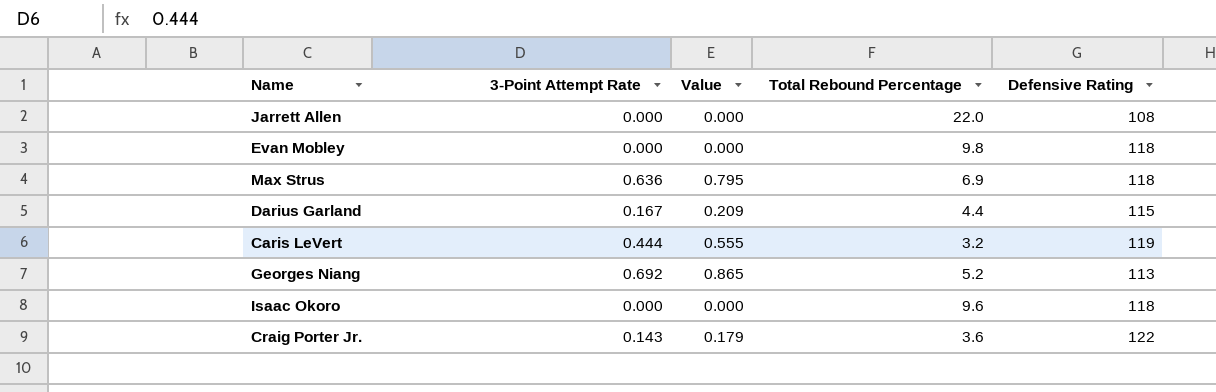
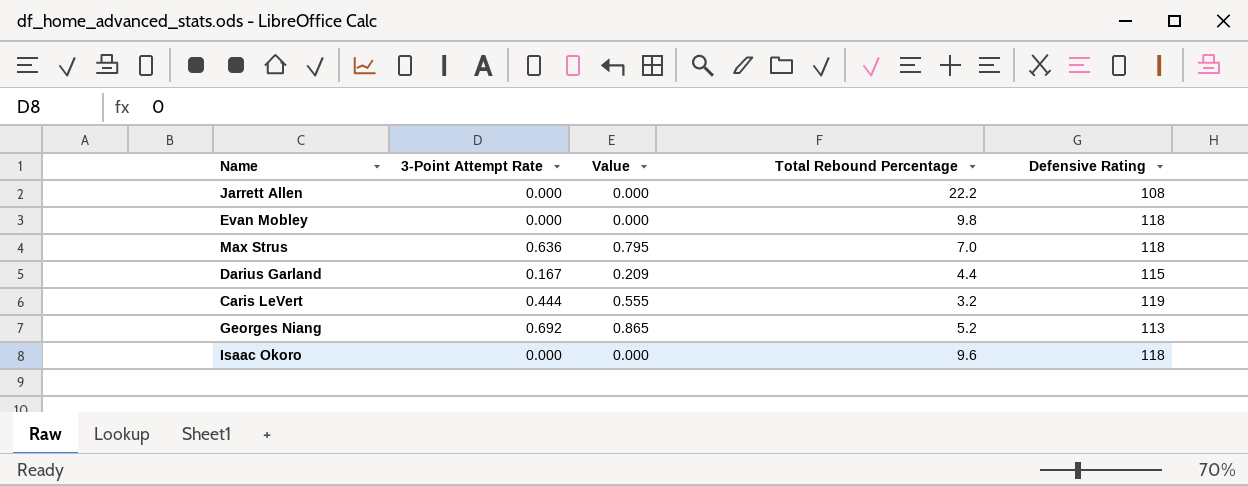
row Craig Porter Jr.: 0.143 | 0.179 | 3.6 | 122 -> none
Jarrett Allen | Total Rebound Percentage: 22.0 -> 22.2
Max Strus | Total Rebound Percentage: 6.9 -> 7.0

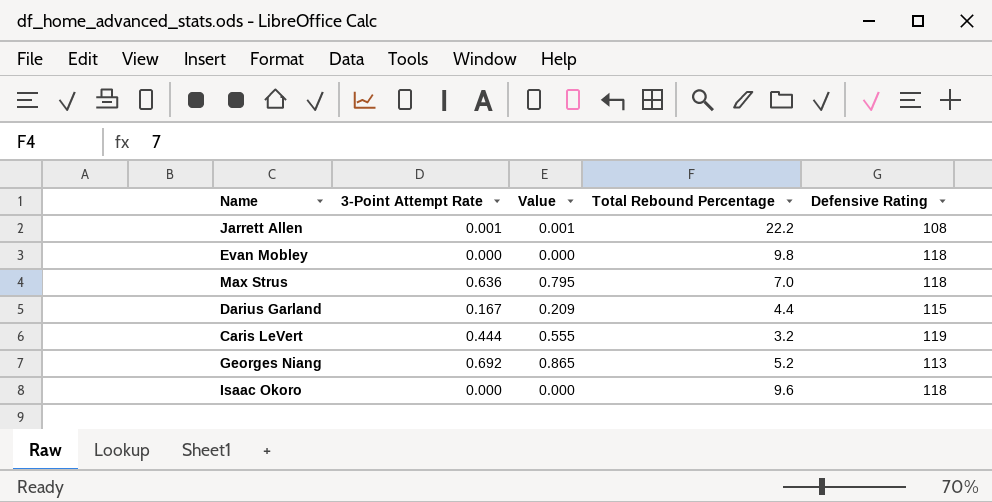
Jarrett Allen | 3-Point Attempt Rate: 0.000 -> 0.001
Jarrett Allen | Value: 0.000 -> 0.001

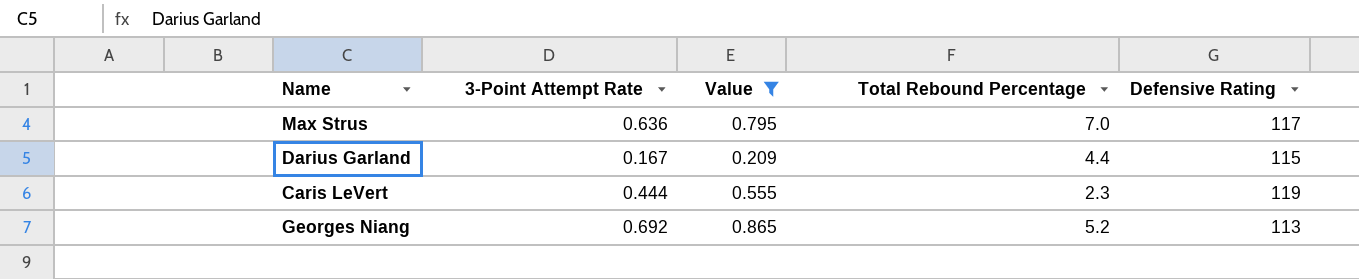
filter: none -> Value >= 0.209
Max Strus | Defensive Rating: 118 -> 117
Caris LeVert | Total Rebound Percentage: 3.2 -> 2.3

